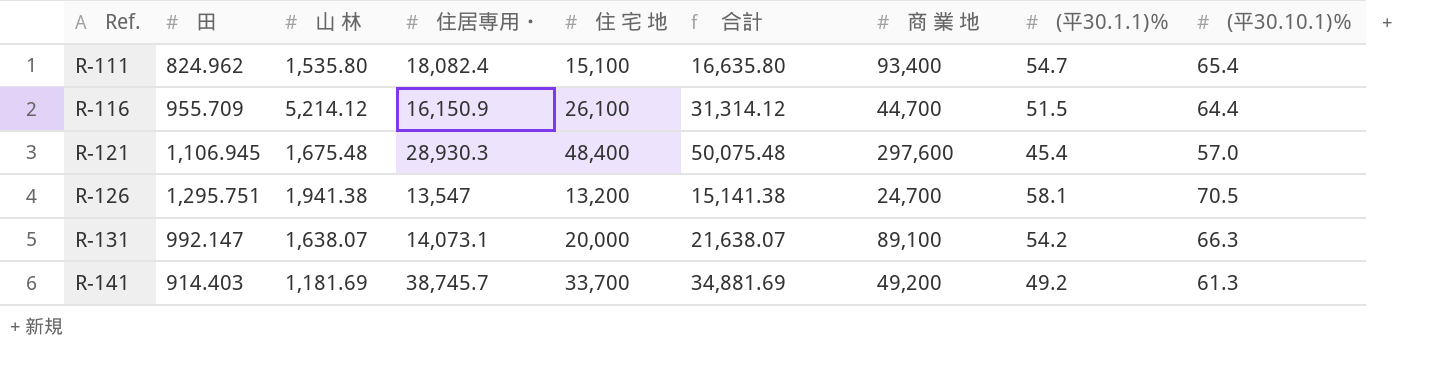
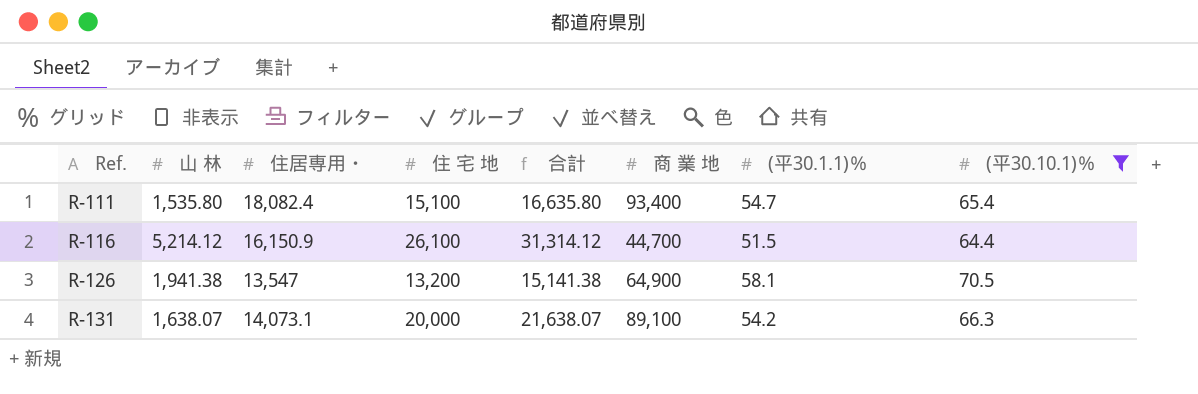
filter: none -> (平30.10.1)％ >= 64.4
column 田 | position: 2 -> none
R-126 | 商 業 地: 24,700 -> 64,900

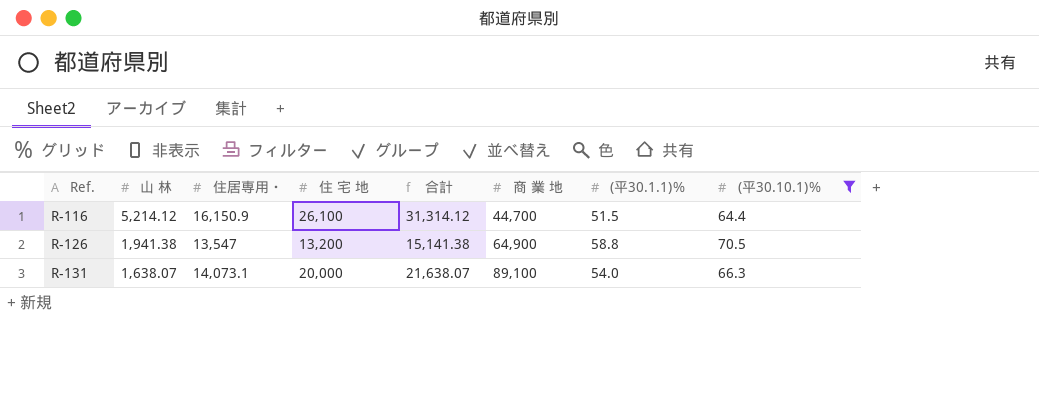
row R-111: 1,535.80 | 18,082.4 | 15,100 | 16,635.80 | 93,400 | 54.7 | 65.4 -> none
R-126 | (平30.1.1)％: 58.1 -> 58.8
R-131 | (平30.1.1)％: 54.2 -> 54.0

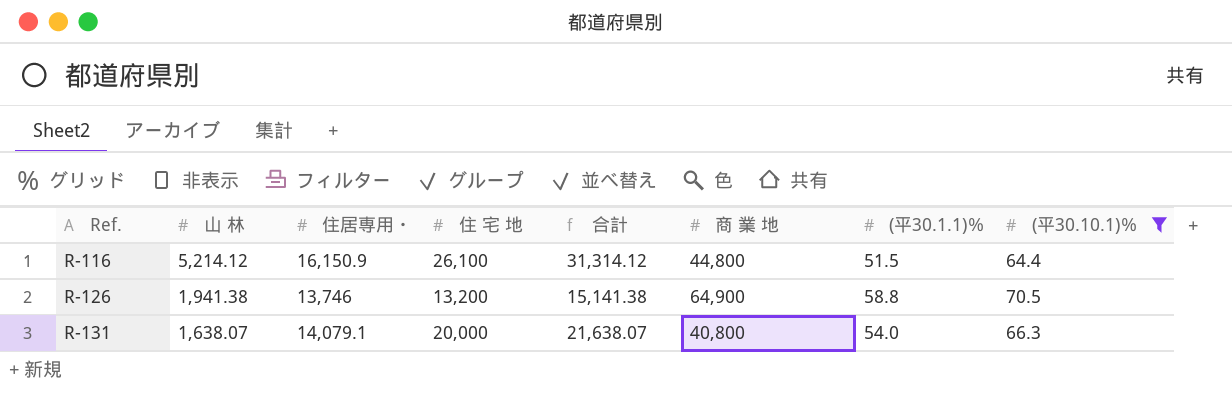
R-116 | 商 業 地: 44,700 -> 44,800
R-126 | 住居専用・: 13,547 -> 13,746
R-131 | 住居専用・: 14,073.1 -> 14,079.1
R-131 | 商 業 地: 89,100 -> 40,800

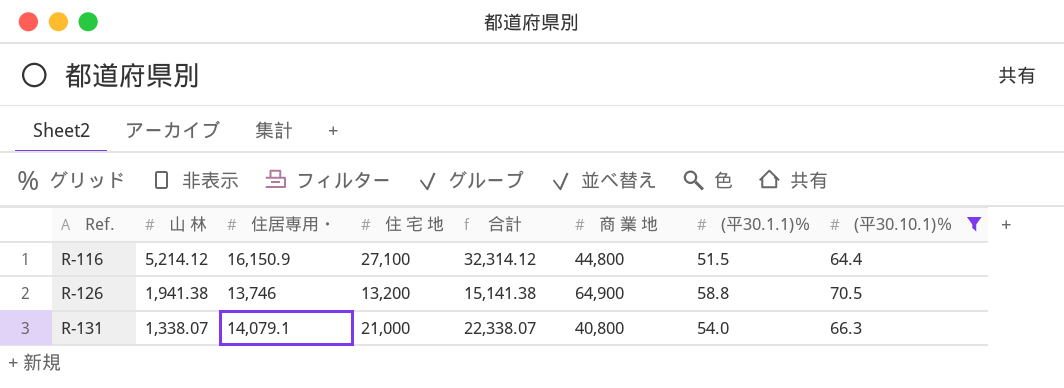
R-116 | 住 宅 地: 26,100 -> 27,100
R-116 | 合計: 31,314.12 -> 32,314.12
R-131 | 山 林: 1,638.07 -> 1,338.07
R-131 | 住 宅 地: 20,000 -> 21,000
R-131 | 合計: 21,638.07 -> 22,338.07

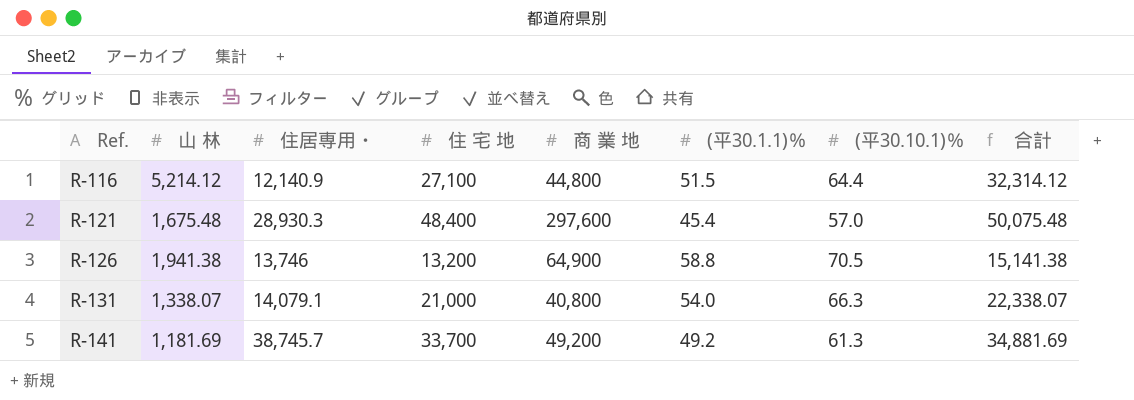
filter: (平30.10.1)％ >= 64.4 -> none
column 合計 | position: 5 -> 8
R-116 | 住居専用・: 16,150.9 -> 12,140.9

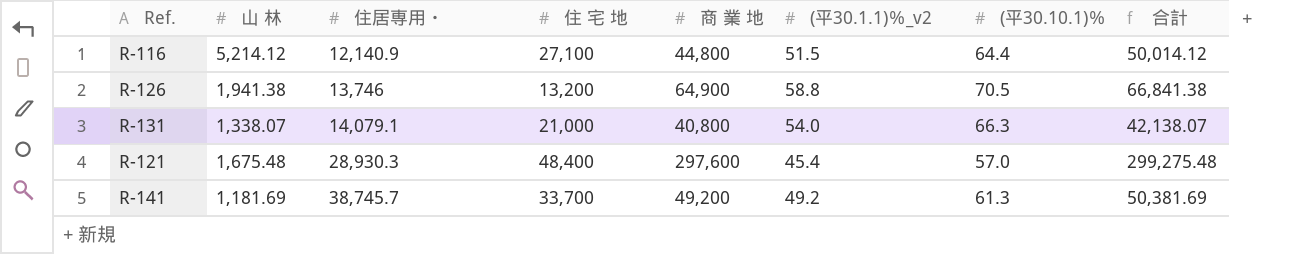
row order: Ref. ascending -> 住居専用・ ascending
column name: (平30.1.1)％ -> (平30.1.1)％_v2
column 合計 | formula: [山 林] + [住 宅 地] -> [山 林] + [商 業 地]

